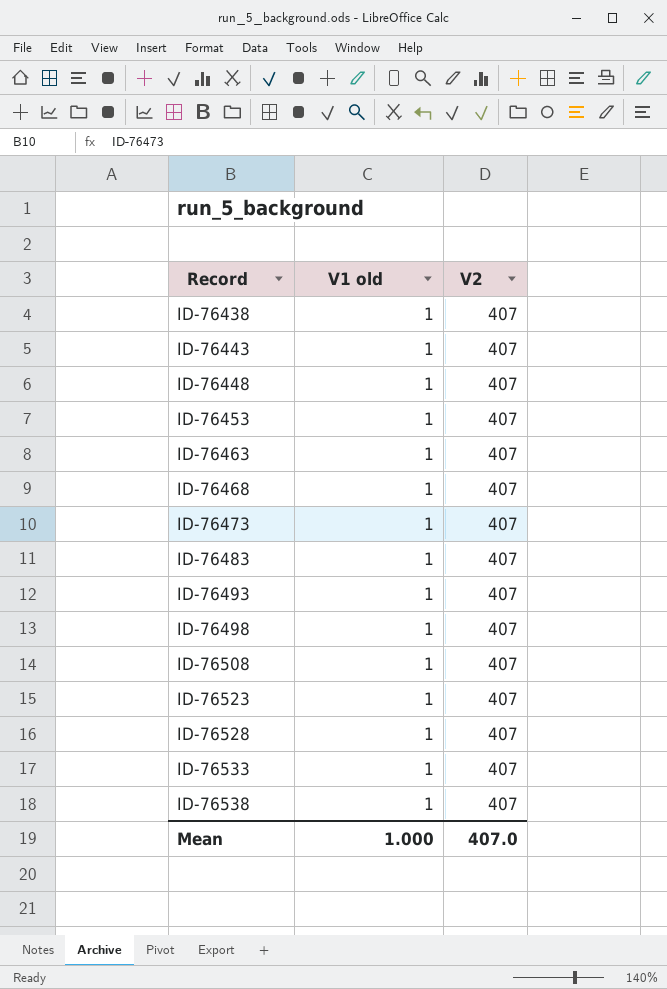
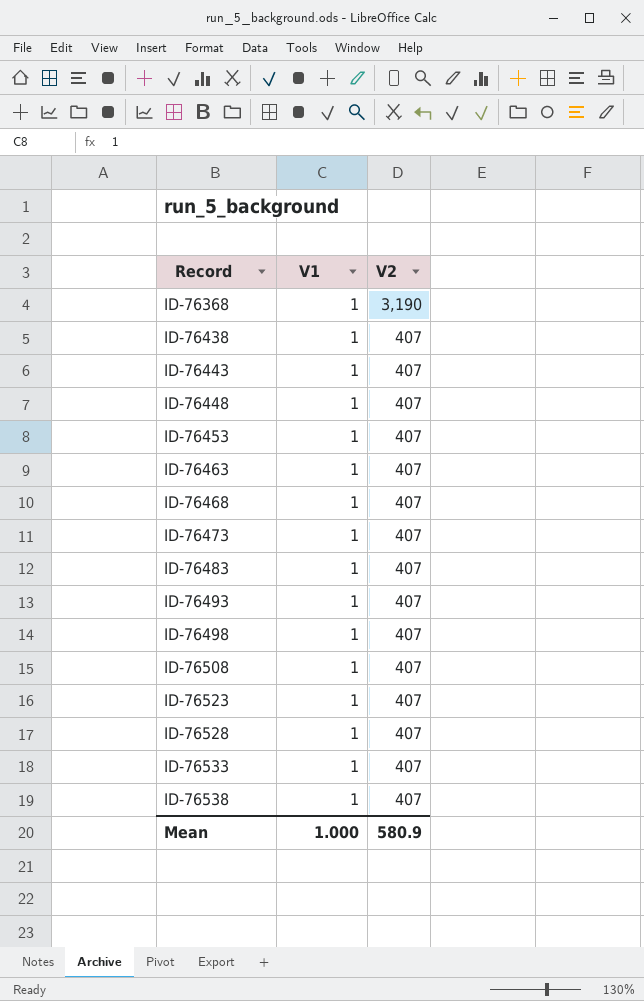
column name: V1 old -> V1
row ID-76368: none -> 1 | 3,190
Mean | V2: 407.0 -> 580.9

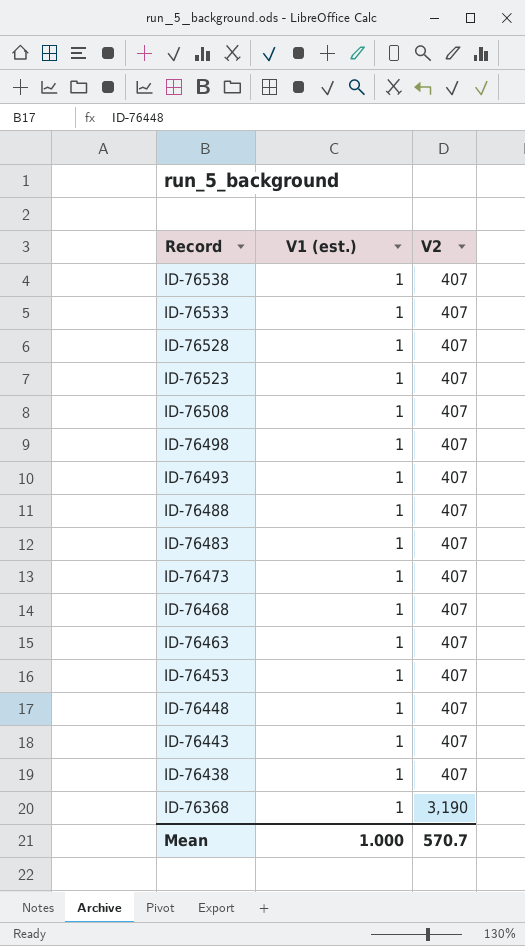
row order: Record ascending -> Record descending
column name: V1 -> V1 (est.)
row ID-76488: none -> 1 | 407
Mean | V2: 580.9 -> 570.7

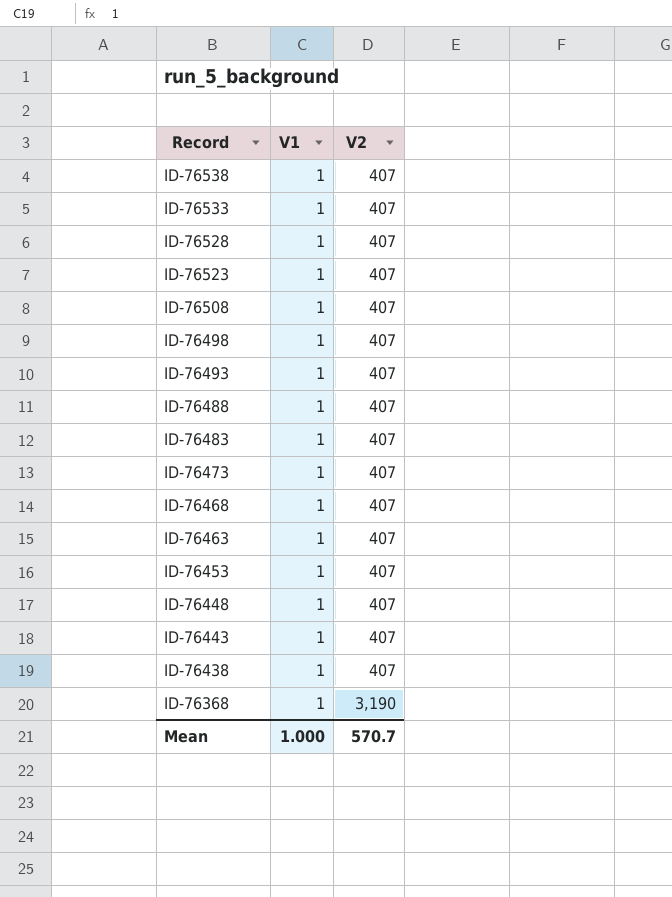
column name: V1 (est.) -> V1

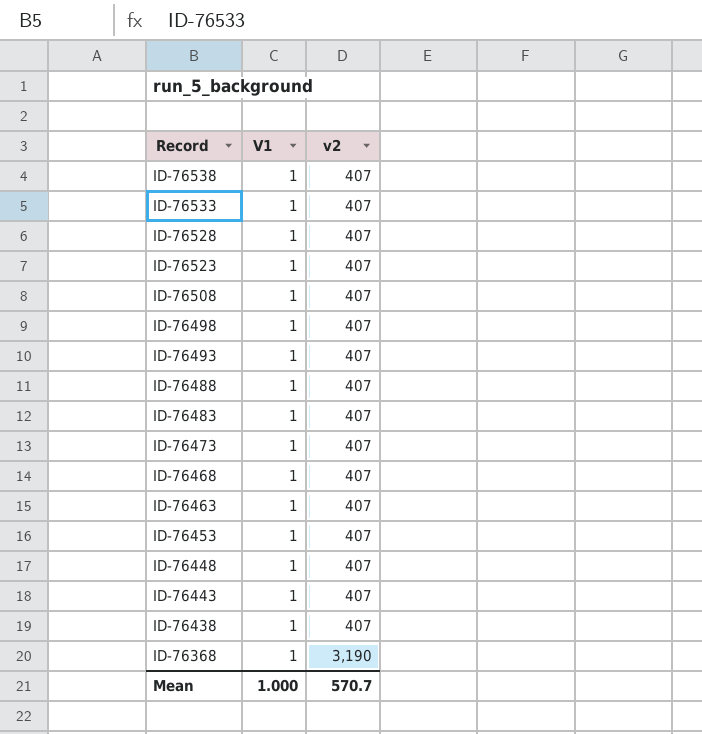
column name: V2 -> v2

